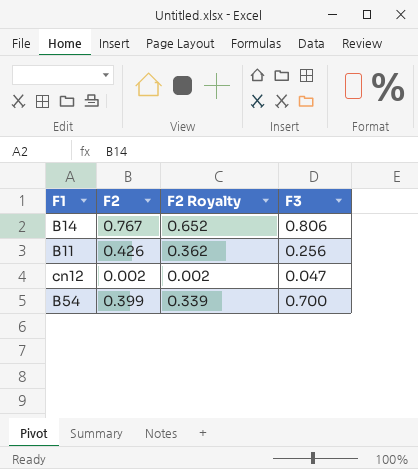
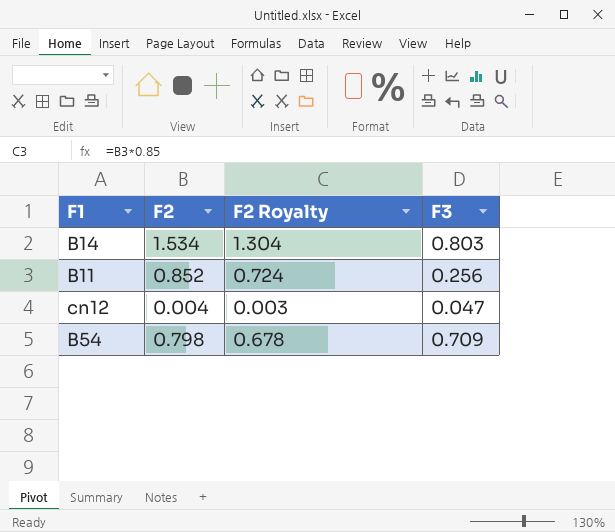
B14 | F2: 0.767 -> 1.534
B14 | F2 Royalty: 0.652 -> 1.304
B14 | F3: 0.806 -> 0.803
B11 | F2: 0.426 -> 0.852
B11 | F2 Royalty: 0.362 -> 0.724
cn12 | F2: 0.002 -> 0.004
cn12 | F2 Royalty: 0.002 -> 0.003
B54 | F2: 0.399 -> 0.798
B54 | F2 Royalty: 0.339 -> 0.678
B54 | F3: 0.700 -> 0.709

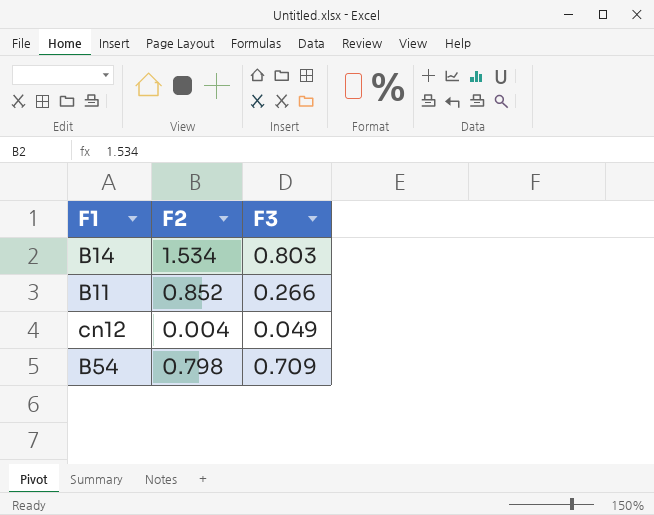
column F2 Royalty | formula: [F2] * 0.85 -> none
B11 | F3: 0.256 -> 0.266
cn12 | F3: 0.047 -> 0.049

